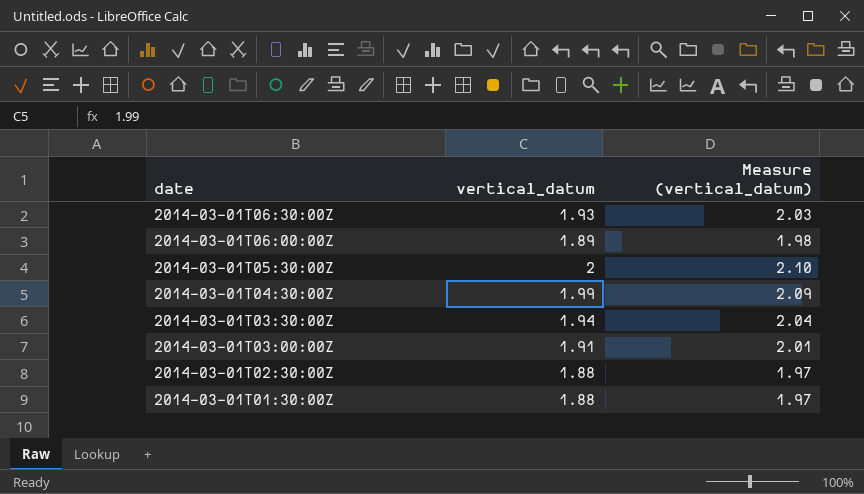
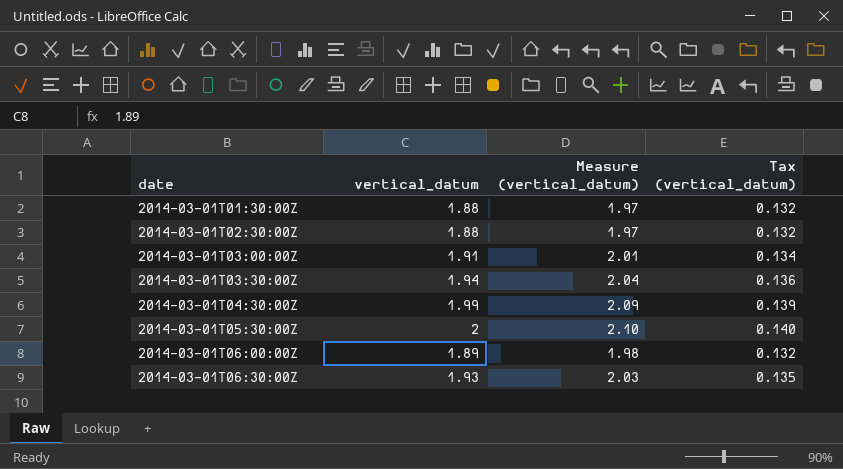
row order: date descending -> date ascending
column Tax (vertical_datum) | formula: none -> [vertical_datum] * 0.07

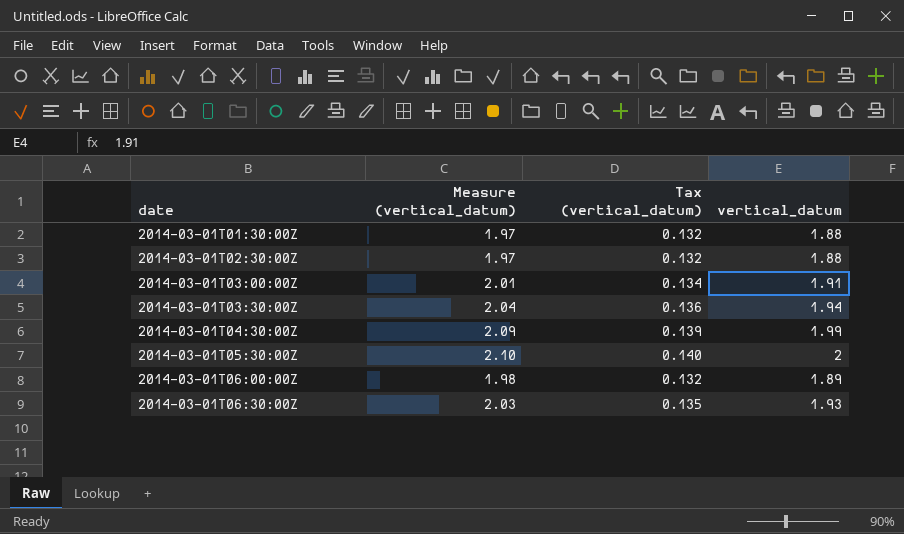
column vertical_datum | position: 2 -> 4

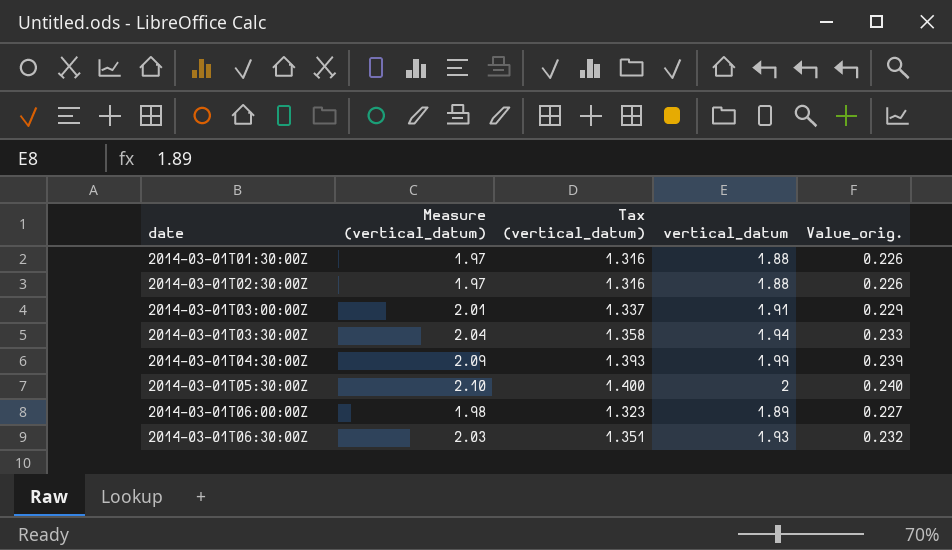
column Tax (vertical_datum) | formula: [vertical_datum] * 0.07 -> [vertical_datum] * 0.7
column Value_orig. | formula: none -> [vertical_datum] * 0.12

